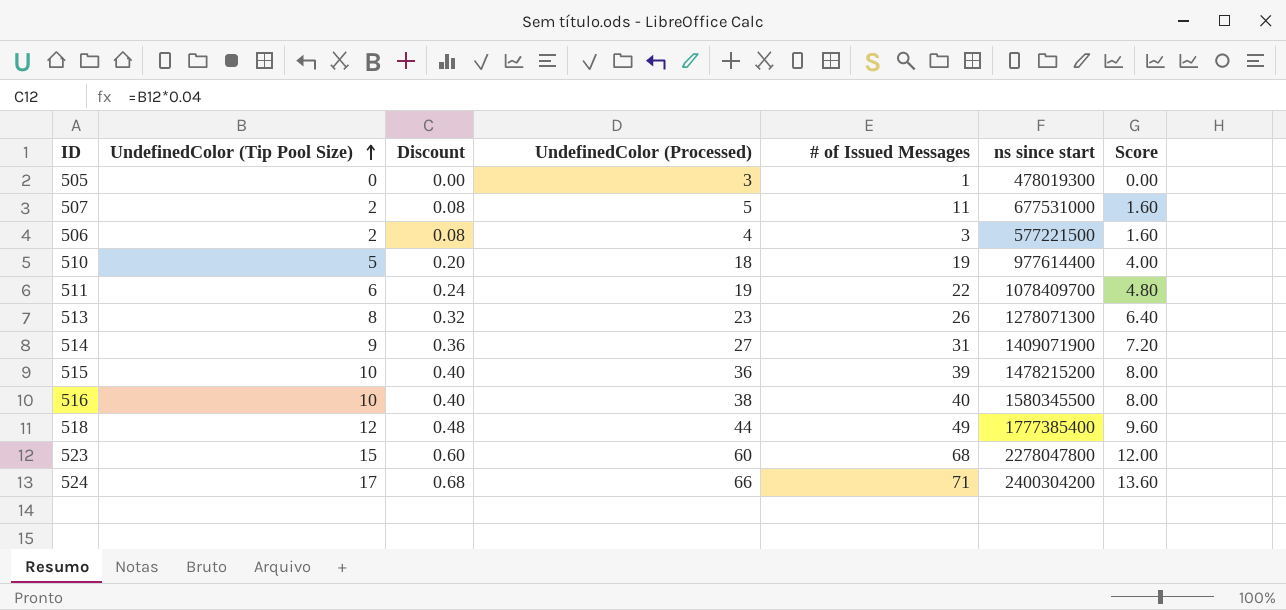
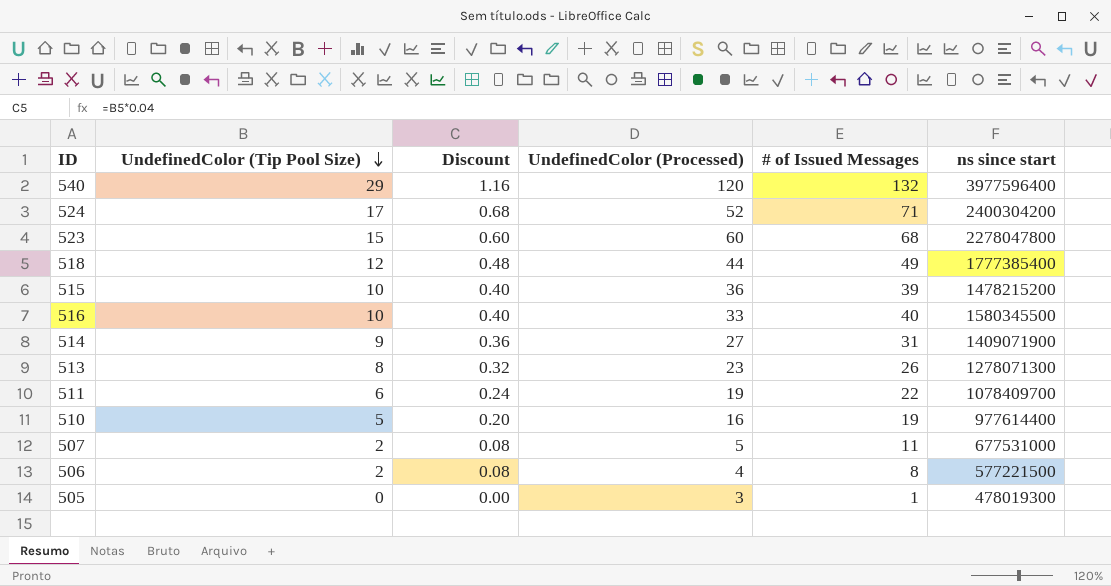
row order: UndefinedColor (Tip Pool Size) ascending -> UndefinedColor (Tip Pool Size) descending
column Score | formula: [UndefinedColor (Tip Pool Size)] * 0.8 -> none
row 540: none -> 29 | 1.16 | 120 | 132 | 3977596400
524 | UndefinedColor (Processed): 66 -> 52
516 | UndefinedColor (Processed): 38 -> 33
510 | UndefinedColor (Processed): 18 -> 16
506 | # of Issued Messages: 3 -> 8

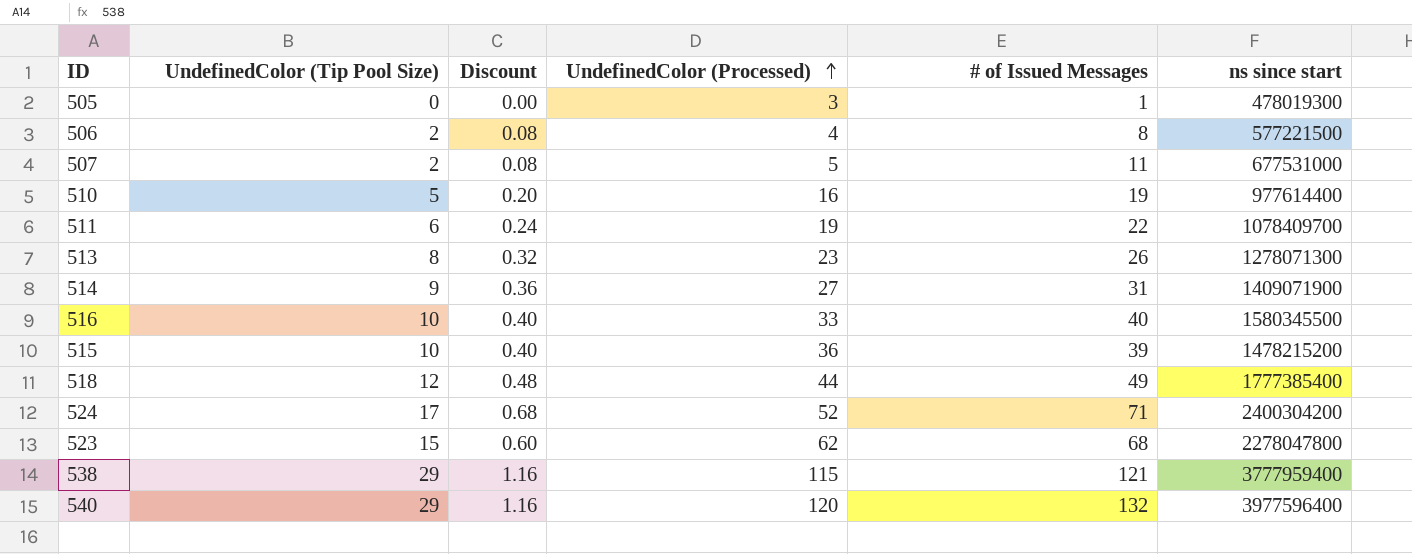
row order: UndefinedColor (Tip Pool Size) descending -> UndefinedColor (Processed) ascending
523 | UndefinedColor (Processed): 60 -> 62
row 538: none -> 29 | 1.16 | 115 | 121 | 3777959400

